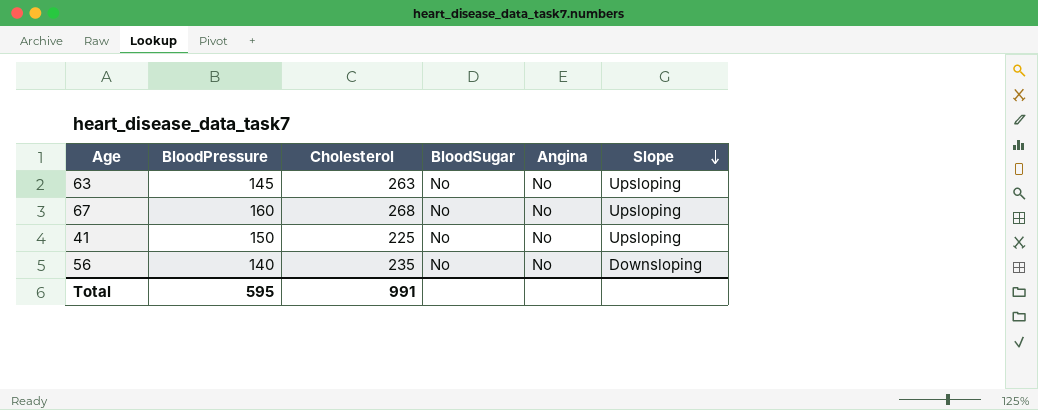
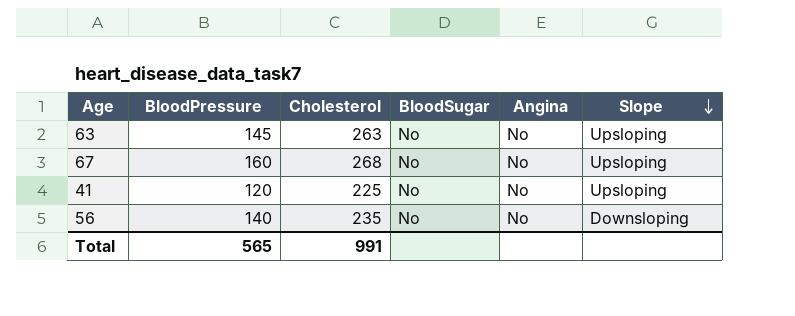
41 | BloodPressure: 150 -> 120
Total | BloodPressure: 595 -> 565

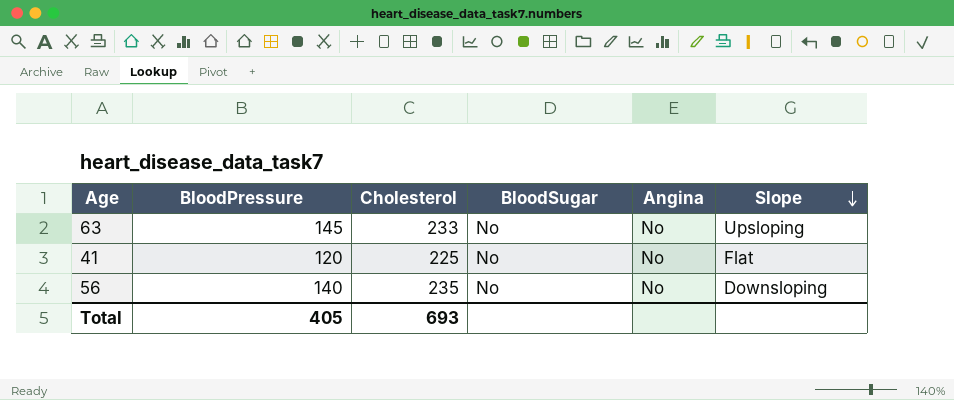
row 67: 160 | 268 | No | No | Upsloping -> none
63 | Cholesterol: 263 -> 233
41 | Slope: Upsloping -> Flat
Total | BloodPressure: 565 -> 405
Total | Cholesterol: 991 -> 693

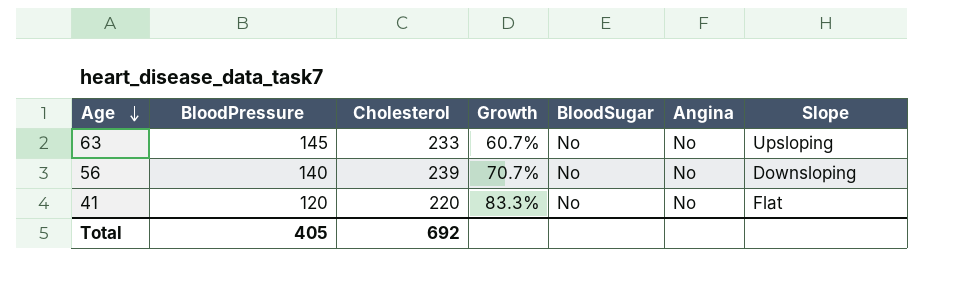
row order: Slope descending -> Age descending
column Growth | formula: none -> ([Cholesterol] - [BloodPressure]) / [BloodPressure]
56 | Cholesterol: 235 -> 239
41 | Cholesterol: 225 -> 220
Total | Cholesterol: 693 -> 692

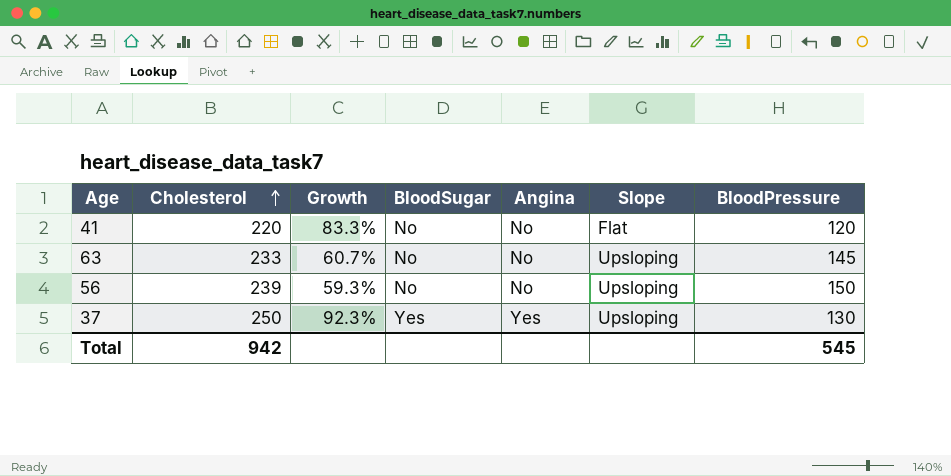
row order: Age descending -> Cholesterol ascending
column BloodPressure | position: 2 -> 7
56 | Growth: 70.7% -> 59.3%
56 | Slope: Downsloping -> Upsloping
56 | BloodPressure: 140 -> 150
row 37: none -> 250 | 92.3% | Yes | Yes | Upsloping | 130
Total | Cholesterol: 692 -> 942
Total | BloodPressure: 405 -> 545

